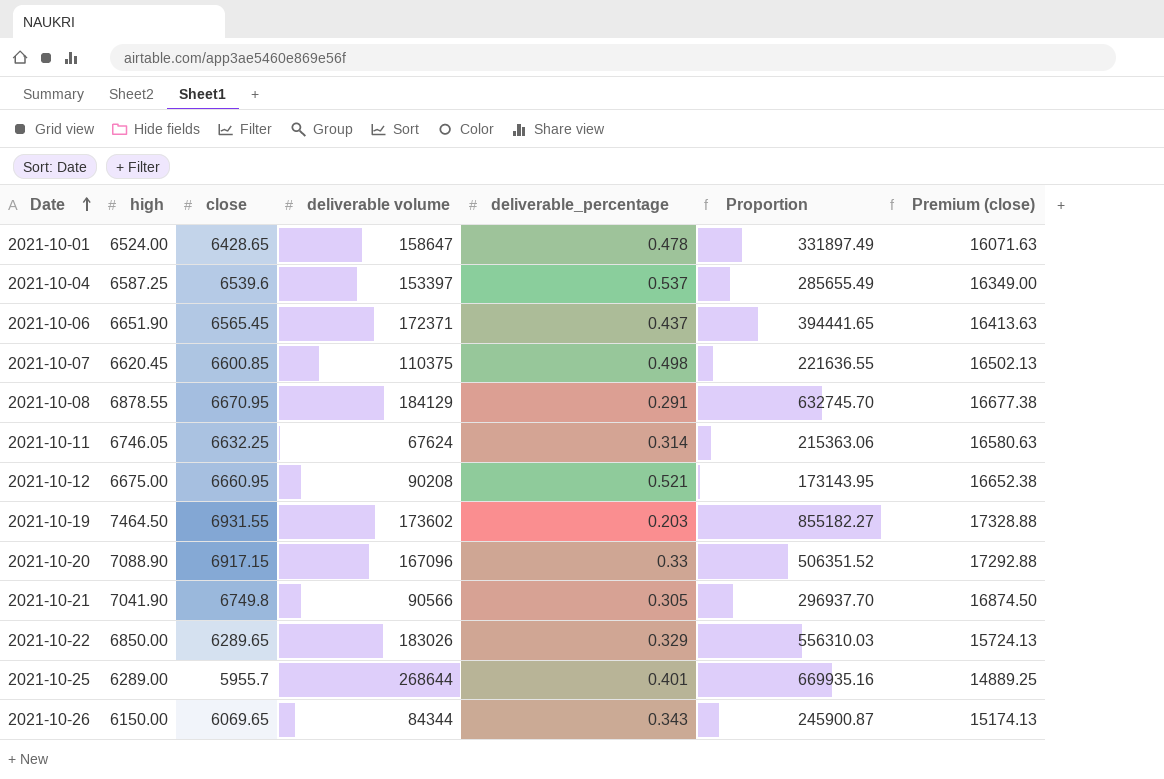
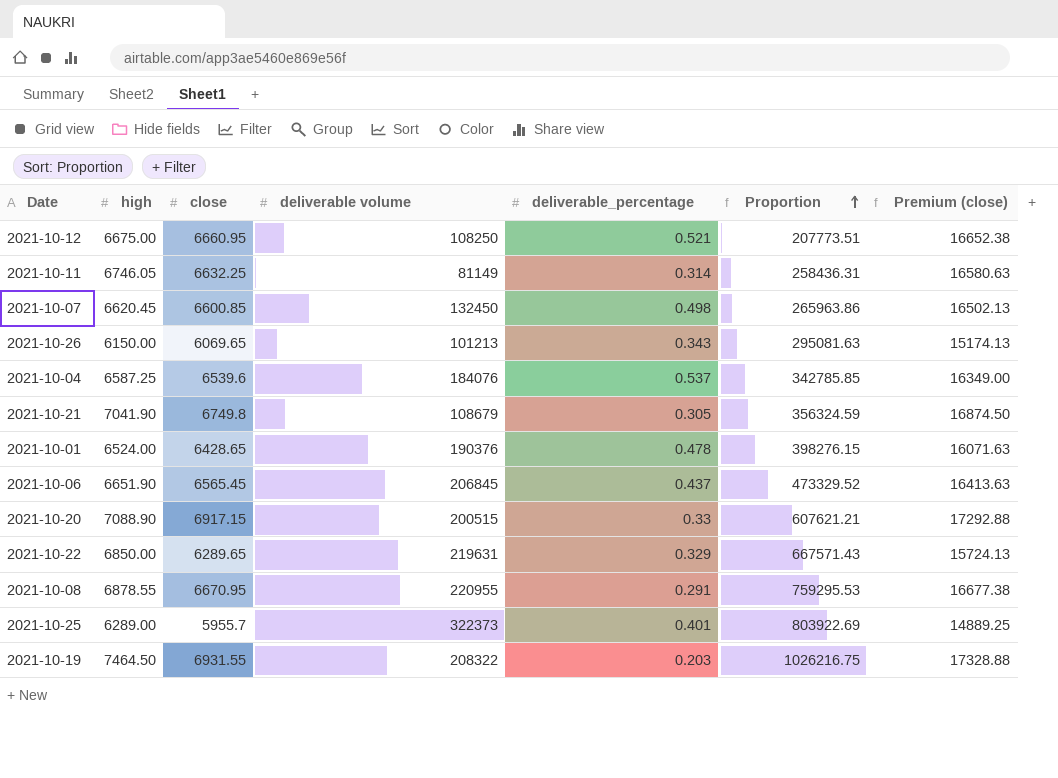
row order: Date ascending -> Proportion ascending
2021-10-12 | deliverable volume: 90208 -> 108250
2021-10-12 | Proportion: 173143.95 -> 207773.51
2021-10-11 | deliverable volume: 67624 -> 81149
2021-10-11 | Proportion: 215363.06 -> 258436.31
2021-10-07 | deliverable volume: 110375 -> 132450
2021-10-07 | Proportion: 221636.55 -> 265963.86
2021-10-26 | deliverable volume: 84344 -> 101213
2021-10-26 | Proportion: 245900.87 -> 295081.63
2021-10-04 | deliverable volume: 153397 -> 184076
2021-10-04 | Proportion: 285655.49 -> 342785.85
2021-10-21 | deliverable volume: 90566 -> 108679
2021-10-21 | Proportion: 296937.70 -> 356324.59
2021-10-01 | deliverable volume: 158647 -> 190376
2021-10-01 | Proportion: 331897.49 -> 398276.15
2021-10-06 | deliverable volume: 172371 -> 206845
2021-10-06 | Proportion: 394441.65 -> 473329.52
2021-10-20 | deliverable volume: 167096 -> 200515
2021-10-20 | Proportion: 506351.52 -> 607621.21
2021-10-22 | deliverable volume: 183026 -> 219631
2021-10-22 | Proportion: 556310.03 -> 667571.43
2021-10-08 | deliverable volume: 184129 -> 220955
2021-10-08 | Proportion: 632745.70 -> 759295.53
2021-10-25 | deliverable volume: 268644 -> 322373
2021-10-25 | Proportion: 669935.16 -> 803922.69
2021-10-19 | deliverable volume: 173602 -> 208322
2021-10-19 | Proportion: 855182.27 -> 1026216.75

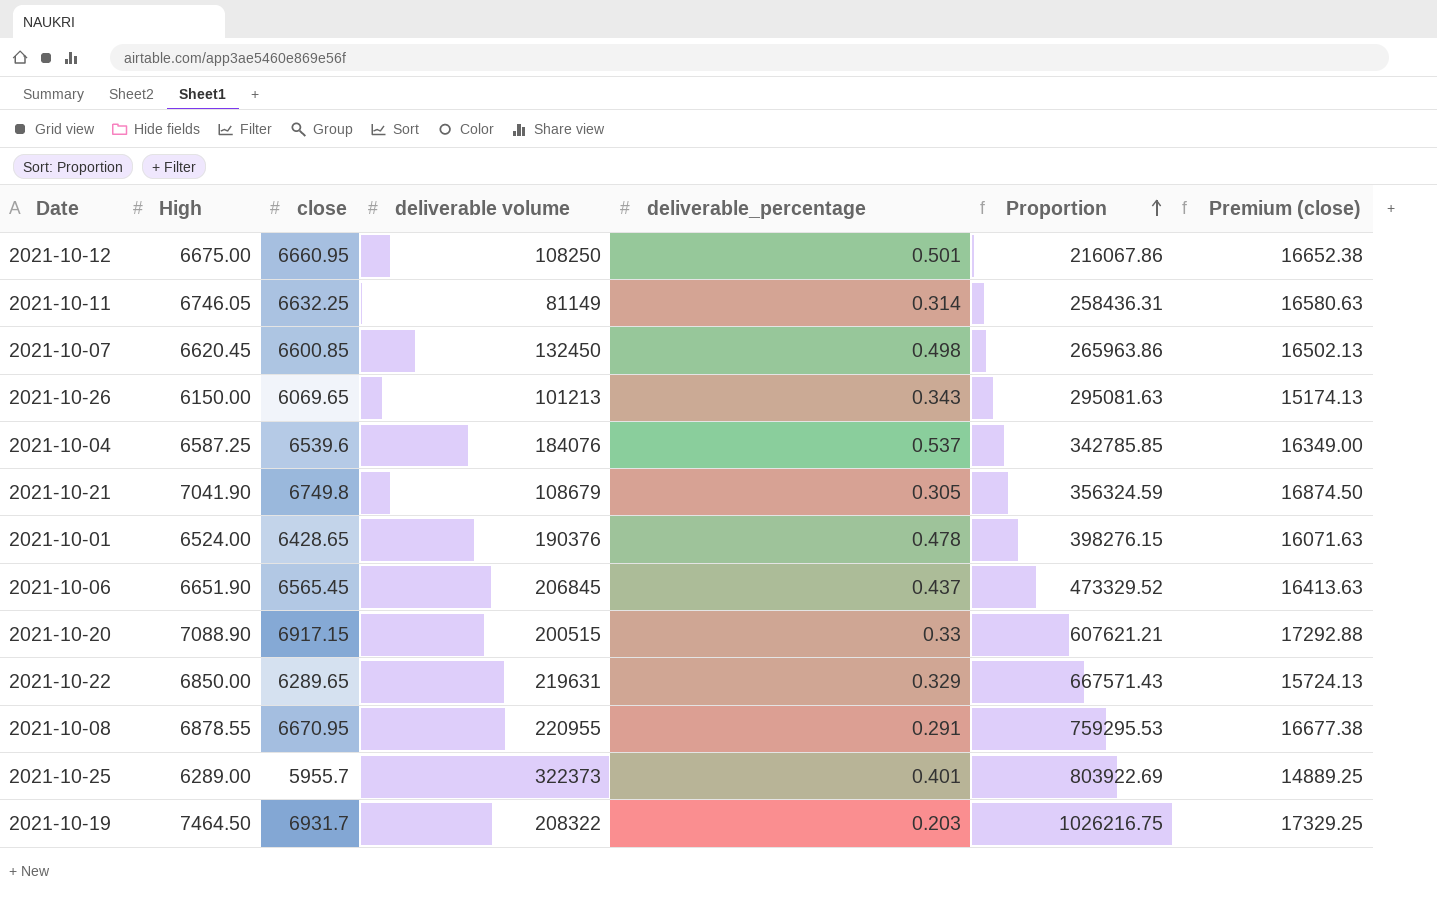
column name: high -> High
2021-10-12 | deliverable_percentage: 0.521 -> 0.501
2021-10-12 | Proportion: 207773.51 -> 216067.86
2021-10-19 | close: 6931.55 -> 6931.7
2021-10-19 | Premium (close): 17328.88 -> 17329.25

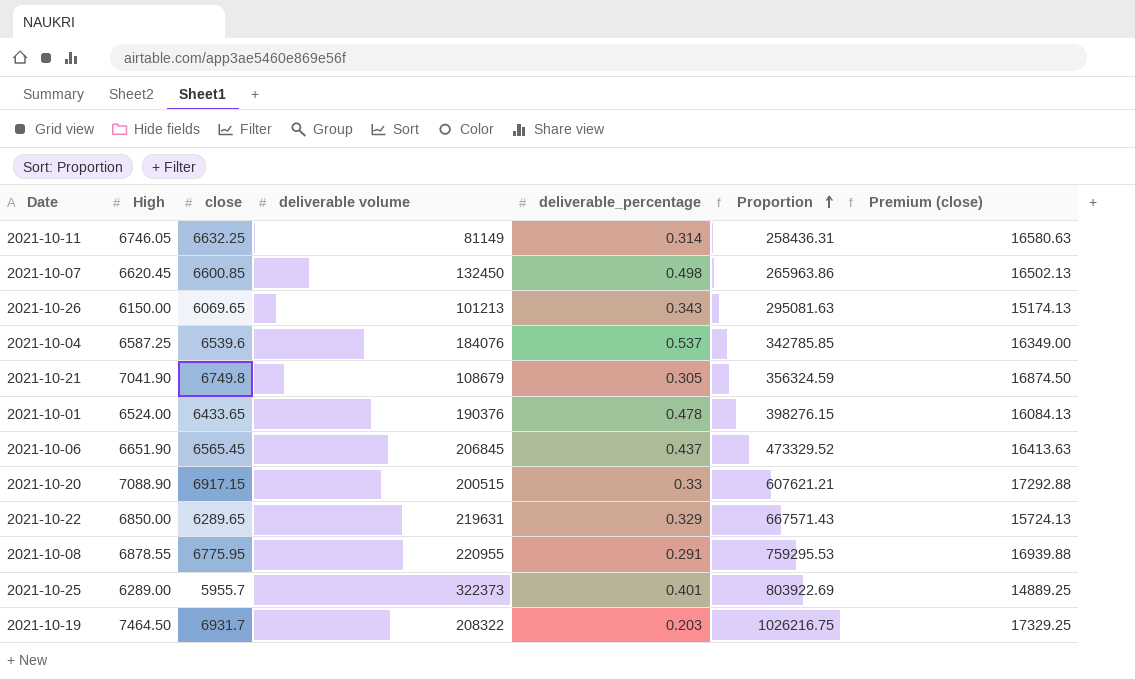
row 2021-10-12: 6675.00 | 6660.95 | 108250 | 0.501 | 216067.86 | 16652.38 -> none
2021-10-01 | close: 6428.65 -> 6433.65
2021-10-01 | Premium (close): 16071.63 -> 16084.13
2021-10-08 | close: 6670.95 -> 6775.95
2021-10-08 | Premium (close): 16677.38 -> 16939.88

